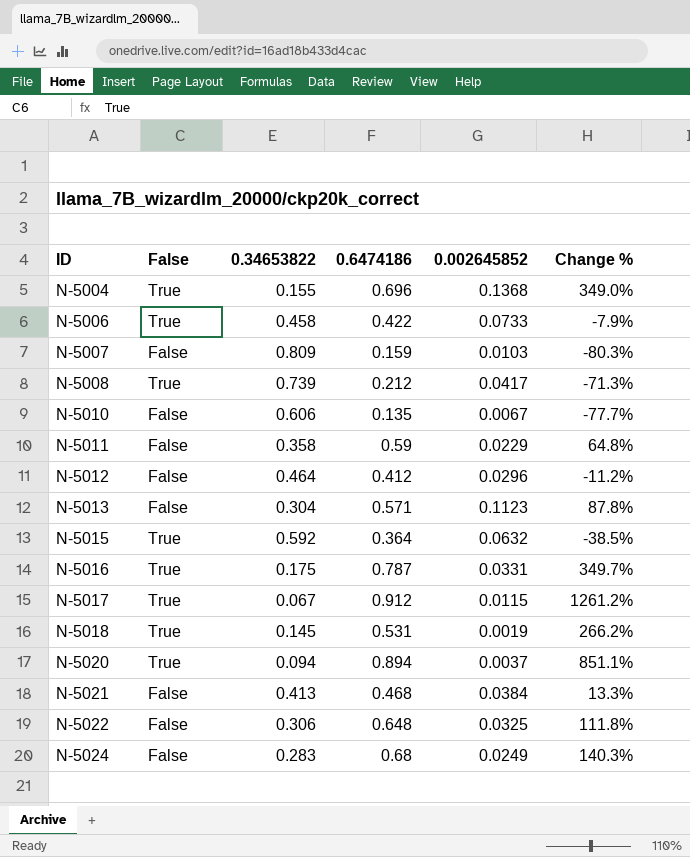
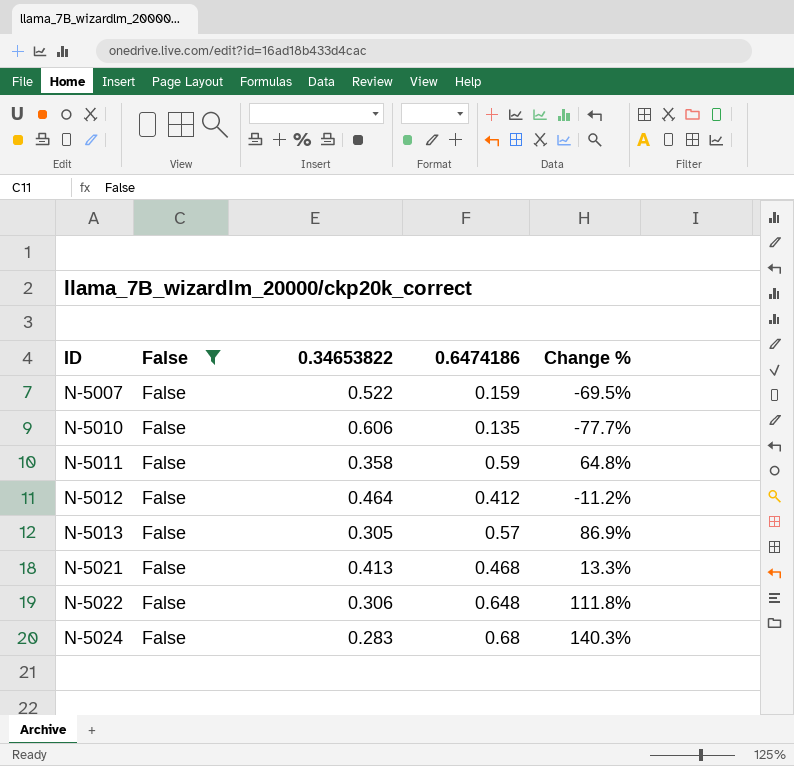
filter: none -> False = False
column 0.002645852 | position: 5 -> none
N-5007 | 0.34653822: 0.809 -> 0.522
N-5007 | Change %: -80.3% -> -69.5%
N-5013 | 0.34653822: 0.304 -> 0.305
N-5013 | 0.6474186: 0.571 -> 0.57
N-5013 | Change %: 87.8% -> 86.9%

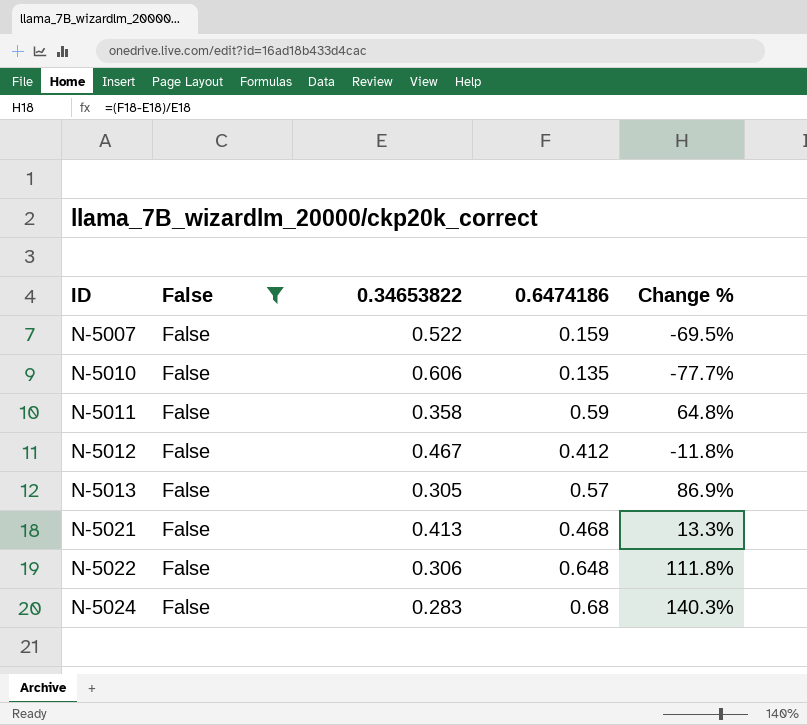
N-5012 | 0.34653822: 0.464 -> 0.467
N-5012 | Change %: -11.2% -> -11.8%

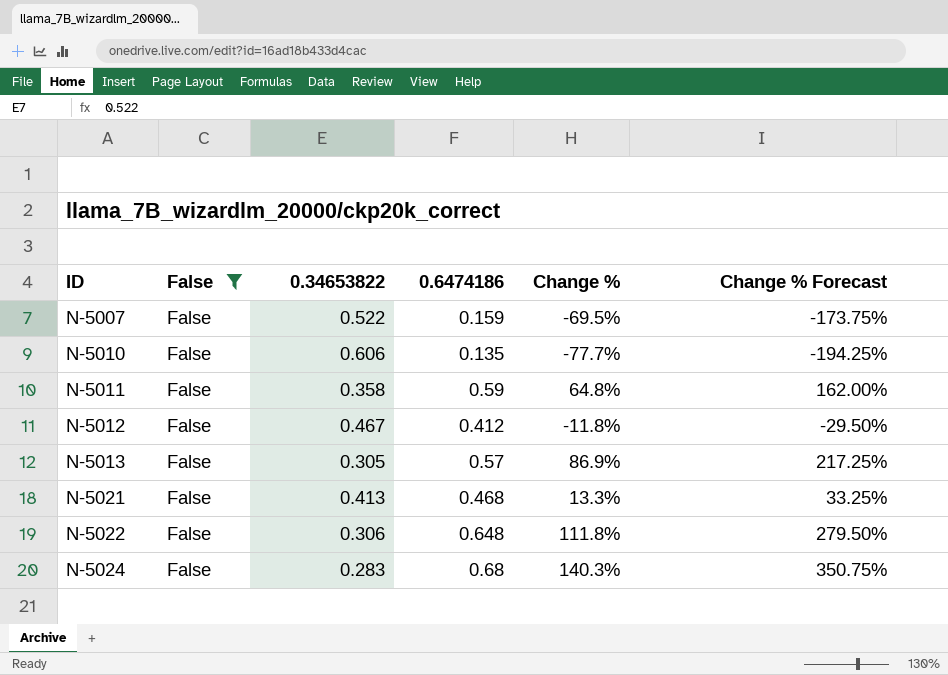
column Change % Forecast | formula: none -> [Change %] * 2.5

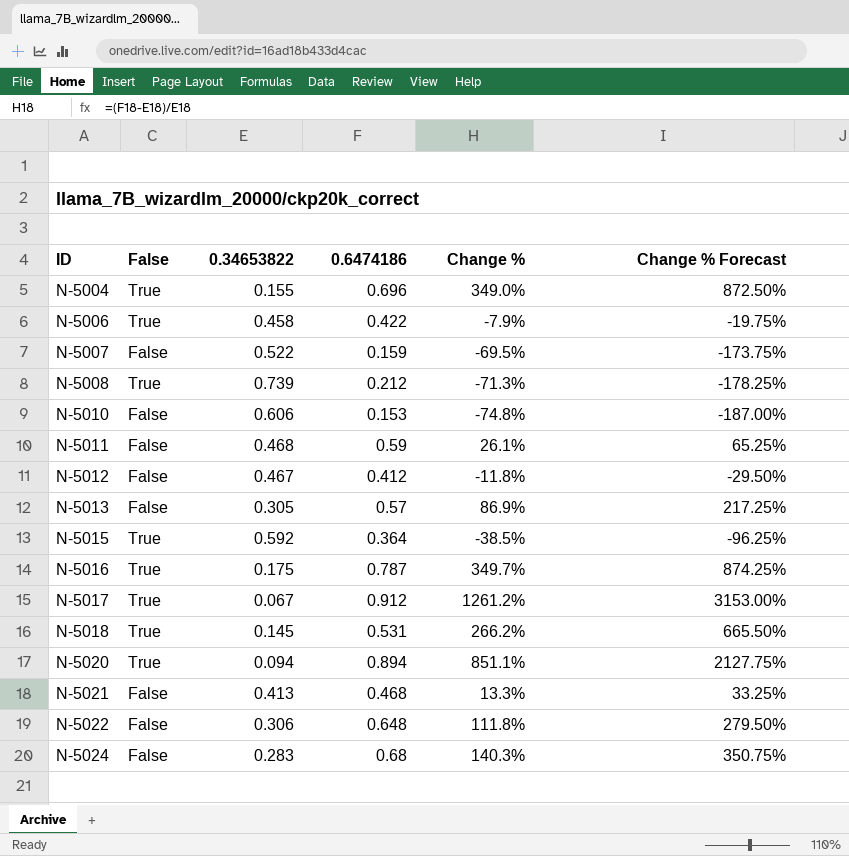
filter: False = False -> none
N-5010 | 0.6474186: 0.135 -> 0.153
N-5010 | Change %: -77.7% -> -74.8%
N-5010 | Change % Forecast: -194.25% -> -187.00%
N-5011 | 0.34653822: 0.358 -> 0.468
N-5011 | Change %: 64.8% -> 26.1%
N-5011 | Change % Forecast: 162.00% -> 65.25%

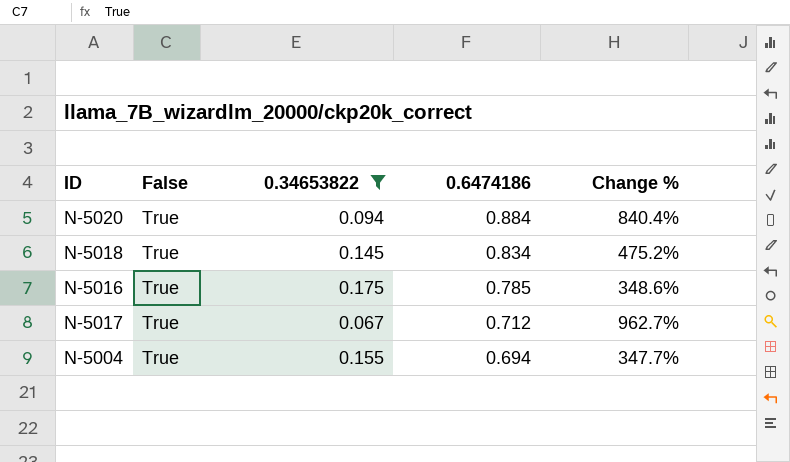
filter: none -> 0.34653822 <= 0.175
row order: ID ascending -> 0.6474186 descending
column Change % Forecast | formula: [Change %] * 2.5 -> none
N-5020 | 0.6474186: 0.894 -> 0.884
N-5020 | Change %: 851.1% -> 840.4%
N-5018 | 0.6474186: 0.531 -> 0.834
N-5018 | Change %: 266.2% -> 475.2%
N-5016 | 0.6474186: 0.787 -> 0.785
N-5016 | Change %: 349.7% -> 348.6%
N-5017 | 0.6474186: 0.912 -> 0.712
N-5017 | Change %: 1261.2% -> 962.7%
N-5004 | 0.6474186: 0.696 -> 0.694
N-5004 | Change %: 349.0% -> 347.7%

